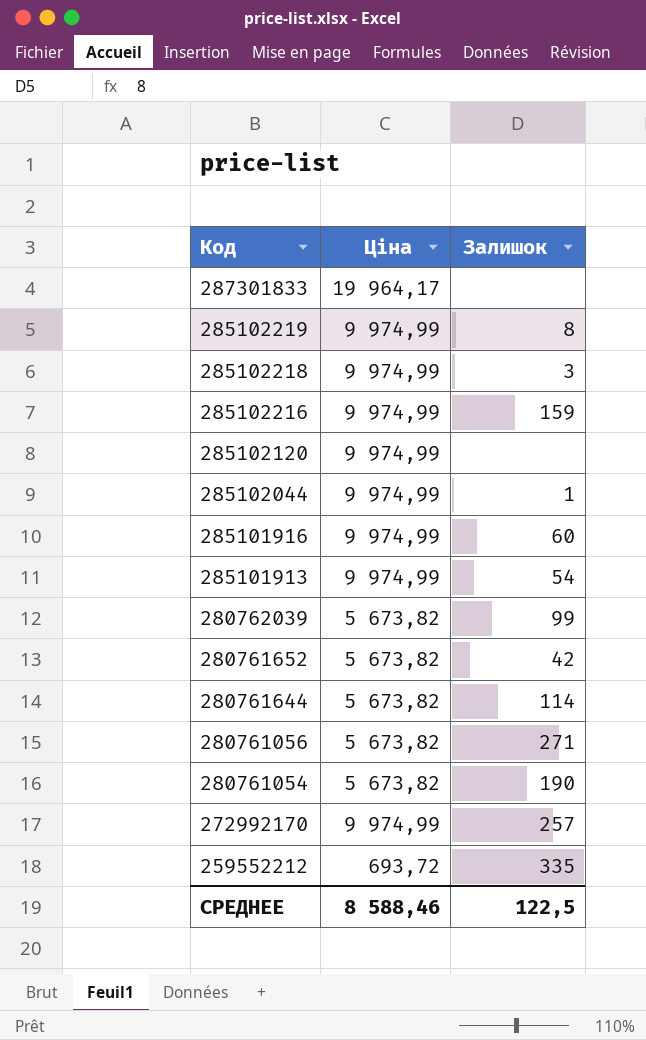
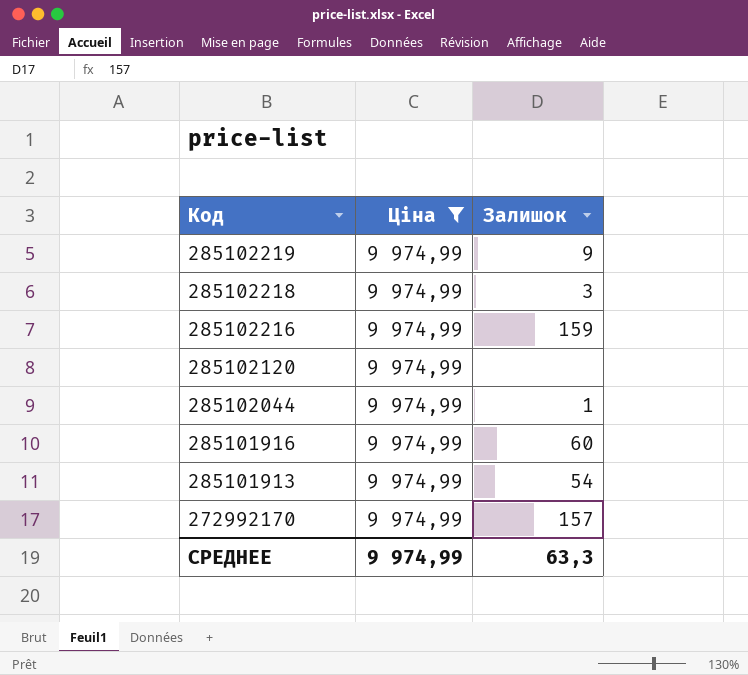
filter: none -> Ціна = 9 974,99
285102219 | Залишок: 8 -> 9
272992170 | Залишок: 257 -> 157
СРЕДНЕЕ | Ціна: 8 588,46 -> 9 974,99
СРЕДНЕЕ | Залишок: 122,5 -> 63,3

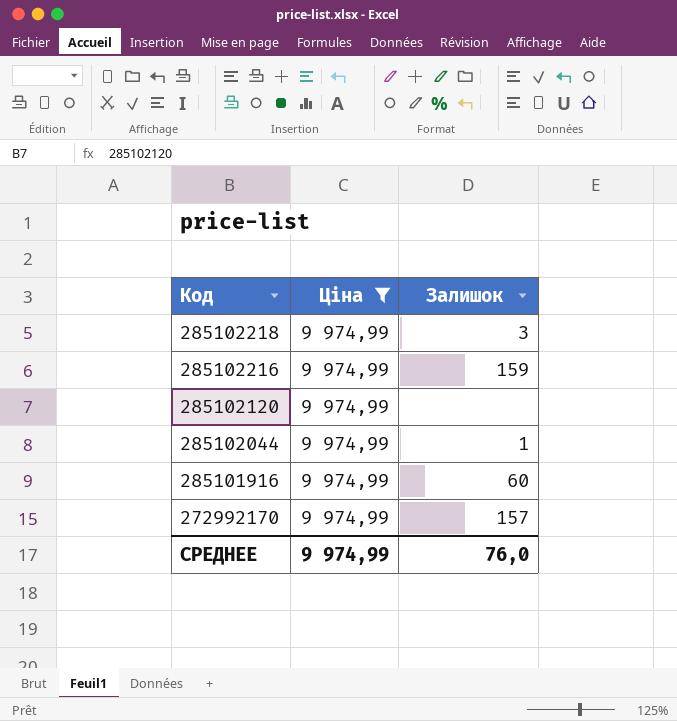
row 285102219: 9 974,99 | 9 -> none
row 285101913: 9 974,99 | 54 -> none
СРЕДНЕЕ | Залишок: 63,3 -> 76,0

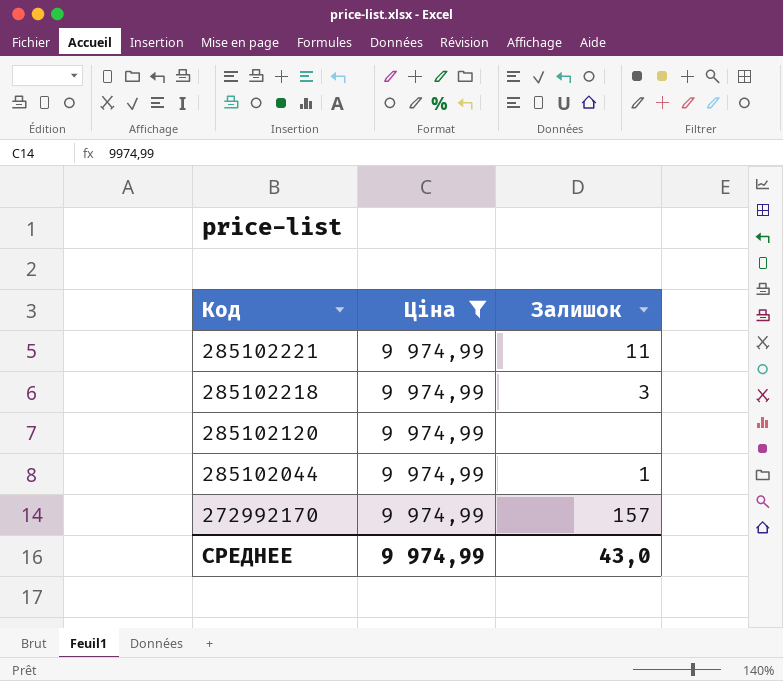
row 285102216: 9 974,99 | 159 -> none
row 285101916: 9 974,99 | 60 -> none
row 285102221: none -> 9 974,99 | 11
СРЕДНЕЕ | Залишок: 76,0 -> 43,0

